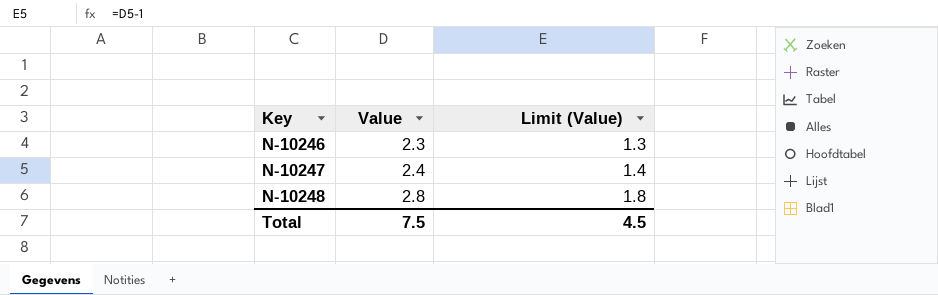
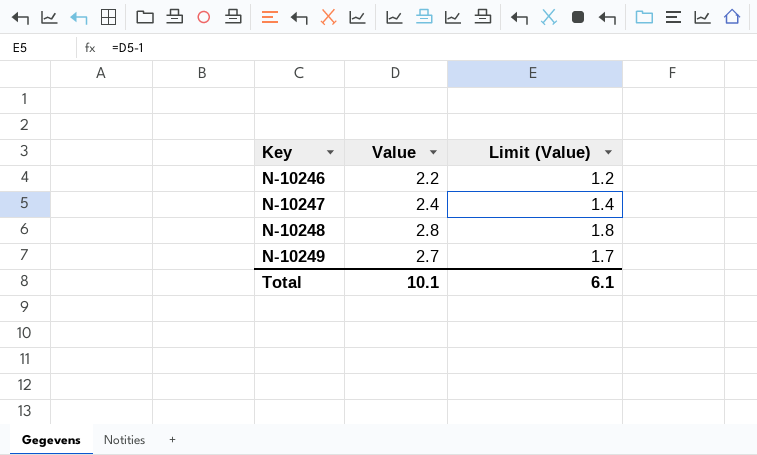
N-10246 | Value: 2.3 -> 2.2
N-10246 | Limit (Value): 1.3 -> 1.2
row N-10249: none -> 2.7 | 1.7
Total | Value: 7.5 -> 10.1
Total | Limit (Value): 4.5 -> 6.1

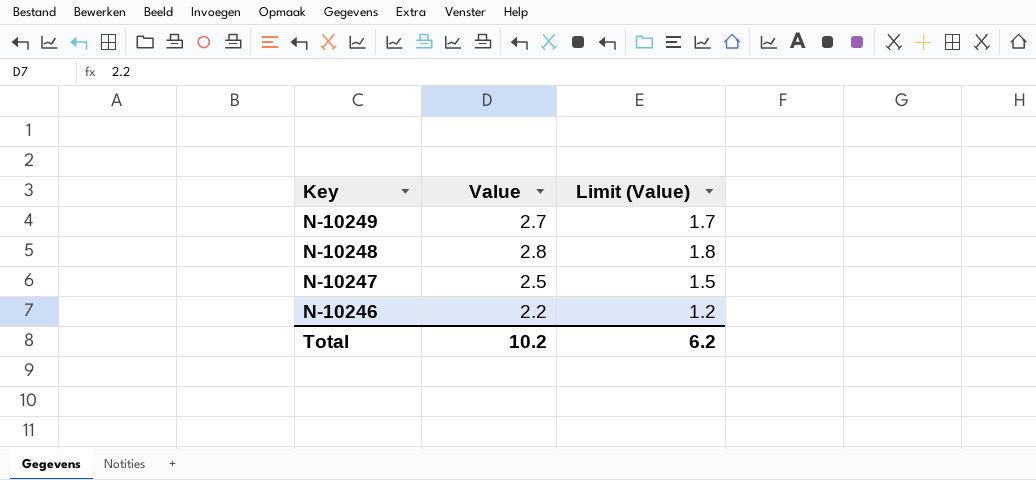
row order: Key ascending -> Key descending
N-10247 | Value: 2.4 -> 2.5
N-10247 | Limit (Value): 1.4 -> 1.5
Total | Value: 10.1 -> 10.2
Total | Limit (Value): 6.1 -> 6.2

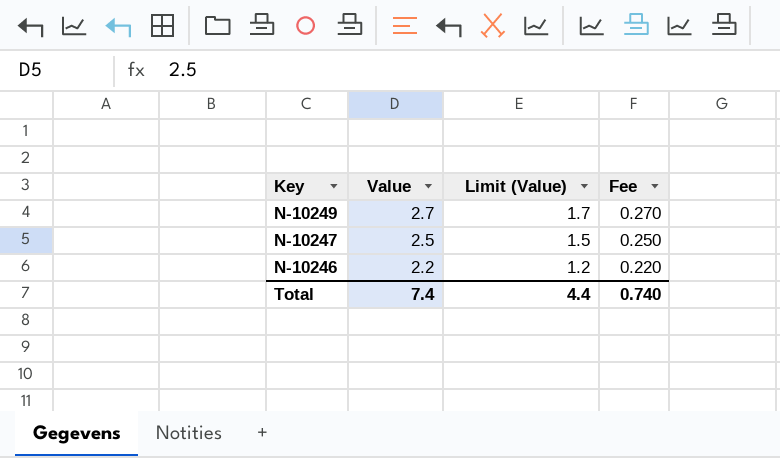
column Fee | formula: none -> [Value] * 0.1
row N-10248: 2.8 | 1.8 -> none
Total | Value: 10.2 -> 7.4
Total | Limit (Value): 6.2 -> 4.4

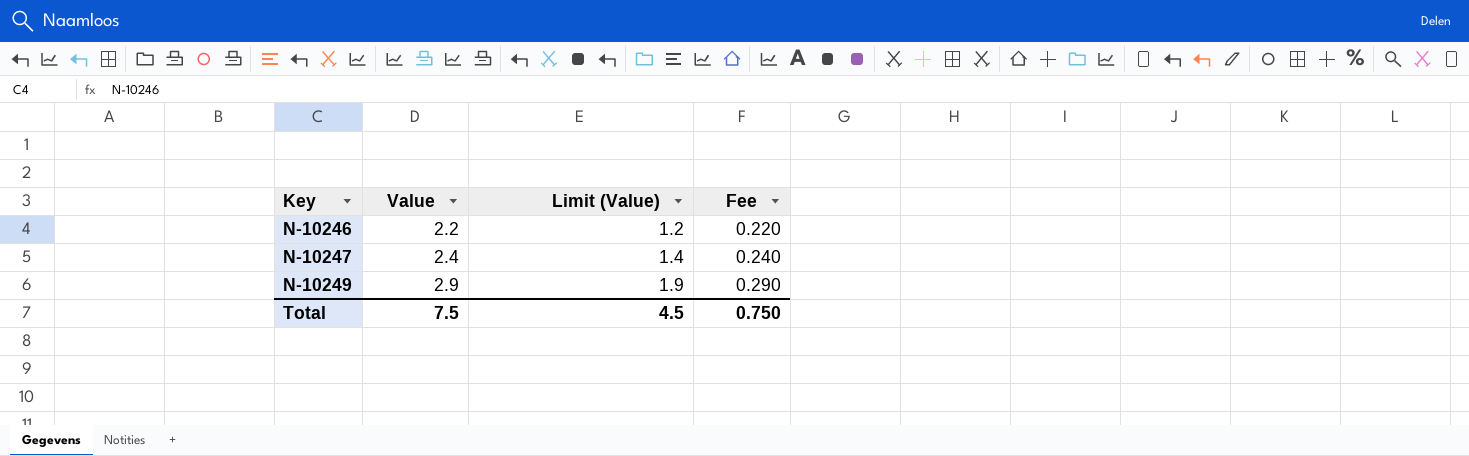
row order: Key descending -> Key ascending
N-10247 | Value: 2.5 -> 2.4
N-10247 | Limit (Value): 1.5 -> 1.4
N-10247 | Fee: 0.250 -> 0.240
N-10249 | Value: 2.7 -> 2.9
N-10249 | Limit (Value): 1.7 -> 1.9
N-10249 | Fee: 0.270 -> 0.290
Total | Value: 7.4 -> 7.5
Total | Limit (Value): 4.4 -> 4.5
Total | Fee: 0.740 -> 0.750

